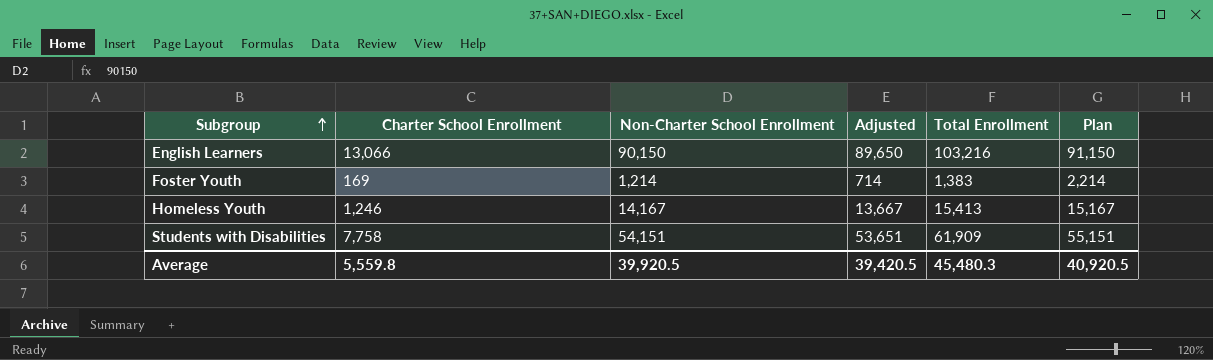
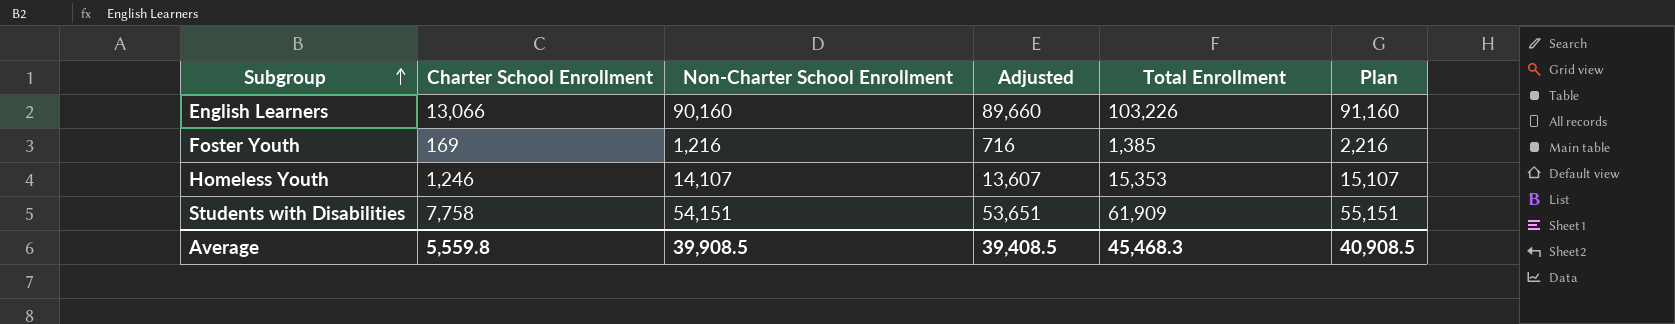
English Learners | Non-Charter School Enrollment: 90,150 -> 90,160
English Learners | Adjusted: 89,650 -> 89,660
English Learners | Total Enrollment: 103,216 -> 103,226
English Learners | Plan: 91,150 -> 91,160
Foster Youth | Non-Charter School Enrollment: 1,214 -> 1,216
Foster Youth | Adjusted: 714 -> 716
Foster Youth | Total Enrollment: 1,383 -> 1,385
Foster Youth | Plan: 2,214 -> 2,216
Homeless Youth | Non-Charter School Enrollment: 14,167 -> 14,107
Homeless Youth | Adjusted: 13,667 -> 13,607
Homeless Youth | Total Enrollment: 15,413 -> 15,353
Homeless Youth | Plan: 15,167 -> 15,107
Average | Non-Charter School Enrollment: 39,920.5 -> 39,908.5
Average | Adjusted: 39,420.5 -> 39,408.5
Average | Total Enrollment: 45,480.3 -> 45,468.3
Average | Plan: 40,920.5 -> 40,908.5

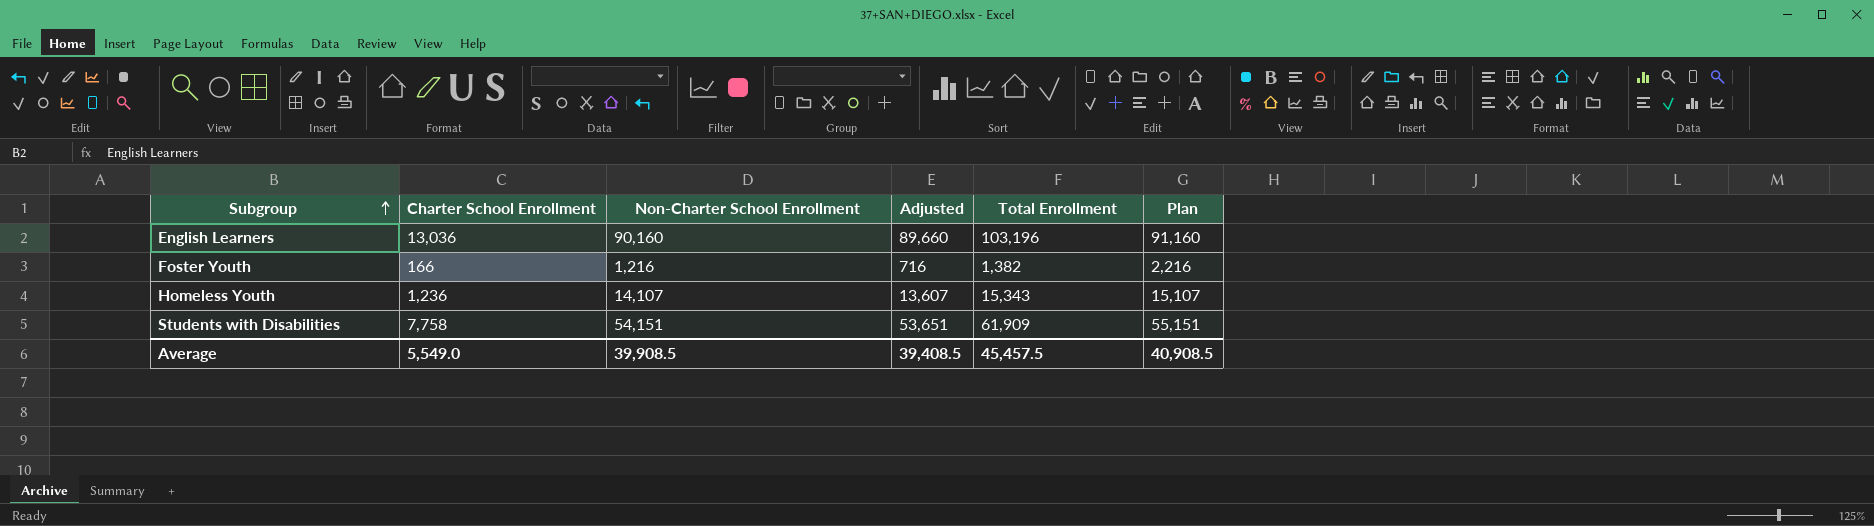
English Learners | Charter School Enrollment: 13,066 -> 13,036
English Learners | Total Enrollment: 103,226 -> 103,196
Foster Youth | Charter School Enrollment: 169 -> 166
Foster Youth | Total Enrollment: 1,385 -> 1,382
Homeless Youth | Charter School Enrollment: 1,246 -> 1,236
Homeless Youth | Total Enrollment: 15,353 -> 15,343
Average | Charter School Enrollment: 5,559.8 -> 5,549.0
Average | Total Enrollment: 45,468.3 -> 45,457.5

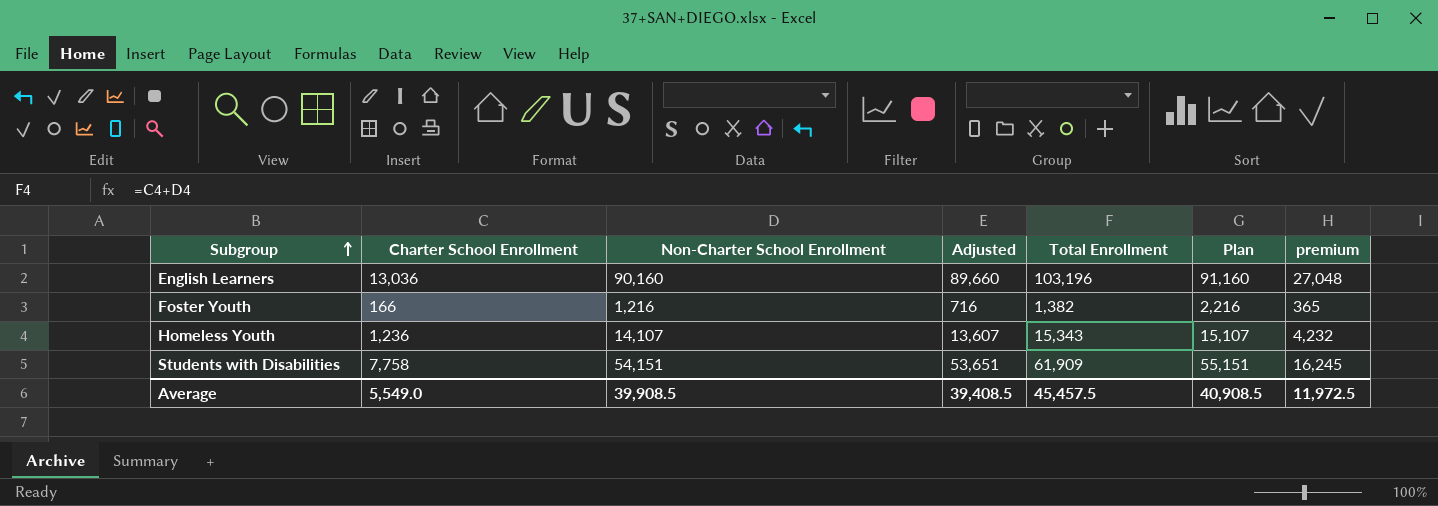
column premium | formula: none -> [Non-Charter School Enrollment] * 0.3

